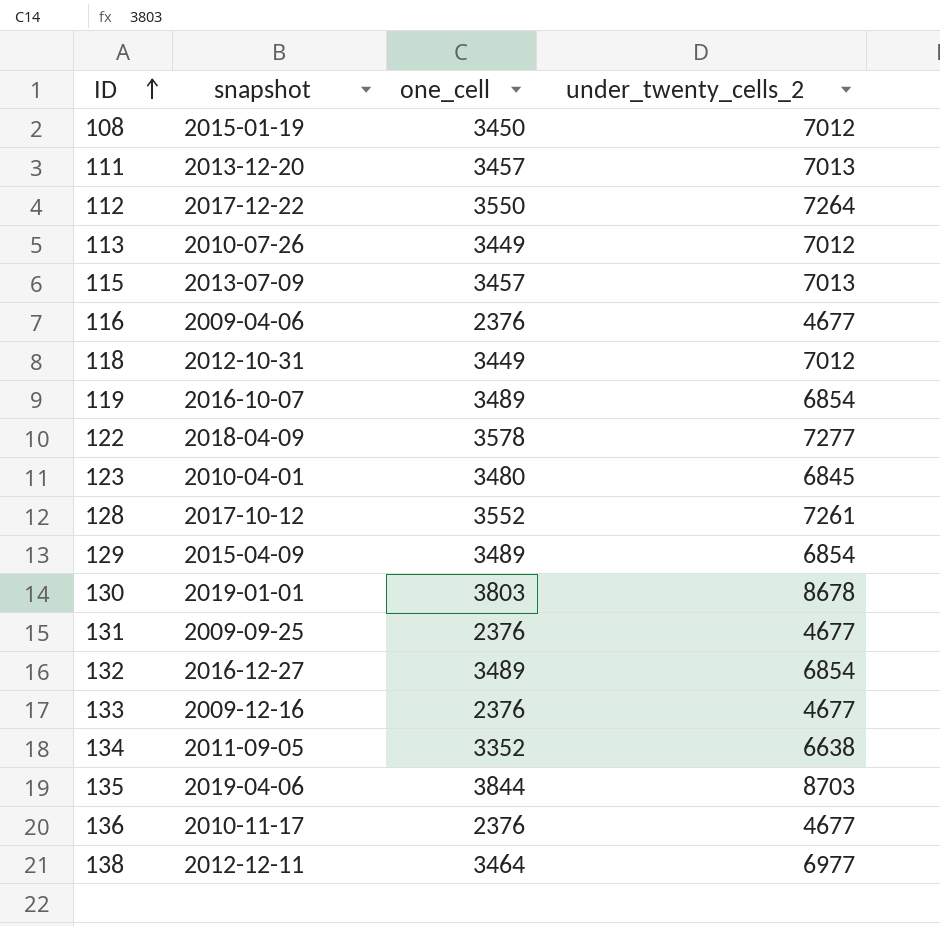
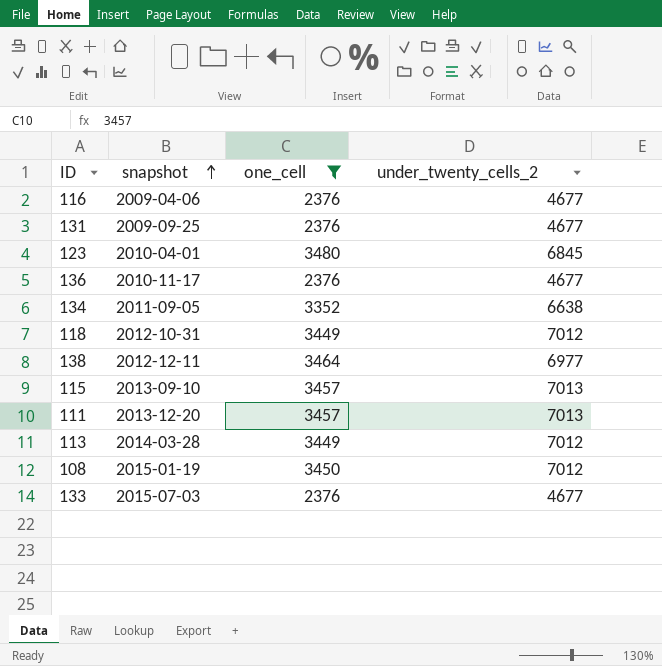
filter: none -> one_cell <= 3480
row order: ID ascending -> snapshot ascending
115 | snapshot: 2013-07-09 -> 2013-09-10
113 | snapshot: 2010-07-26 -> 2014-03-28
133 | snapshot: 2009-12-16 -> 2015-07-03

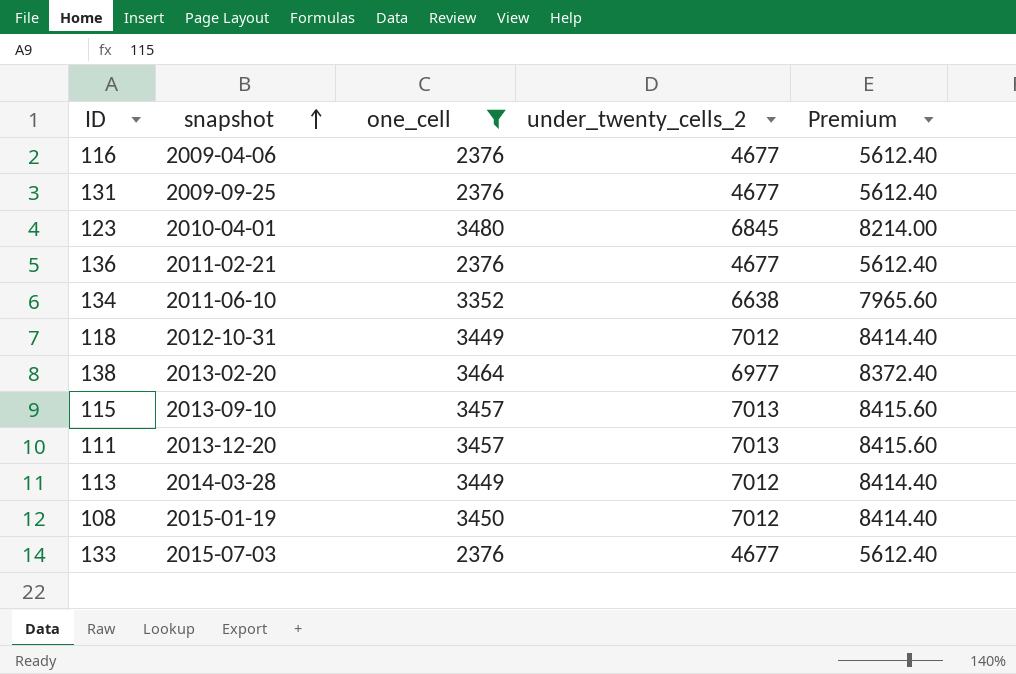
column Premium | formula: none -> [under_twenty_cells_2] * 1.2
136 | snapshot: 2010-11-17 -> 2011-02-21
134 | snapshot: 2011-09-05 -> 2011-06-10
138 | snapshot: 2012-12-11 -> 2013-02-20

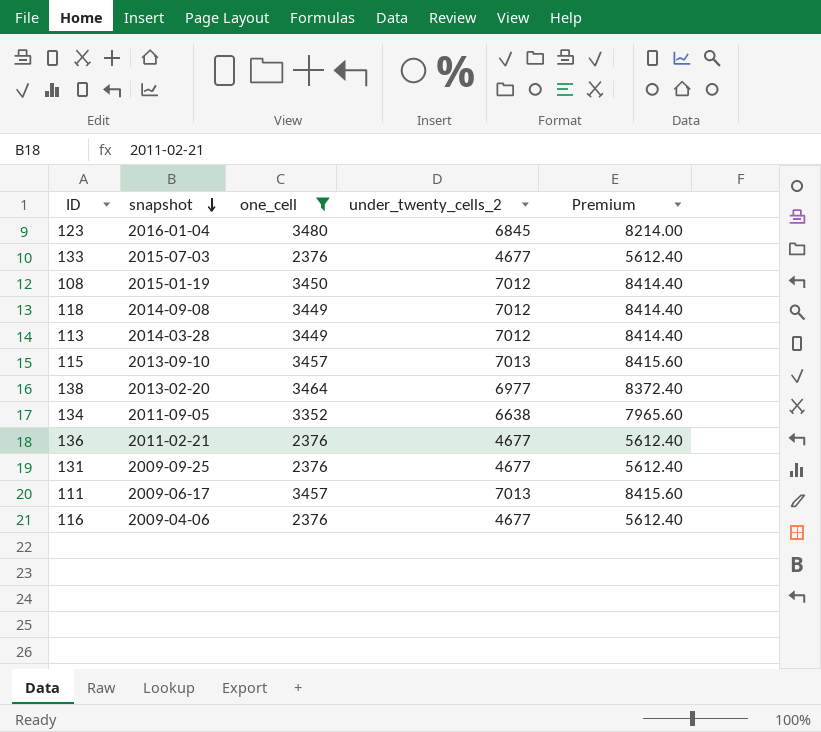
row order: snapshot ascending -> snapshot descending
123 | snapshot: 2010-04-01 -> 2016-01-04
118 | snapshot: 2012-10-31 -> 2014-09-08
134 | snapshot: 2011-06-10 -> 2011-09-05
111 | snapshot: 2013-12-20 -> 2009-06-17

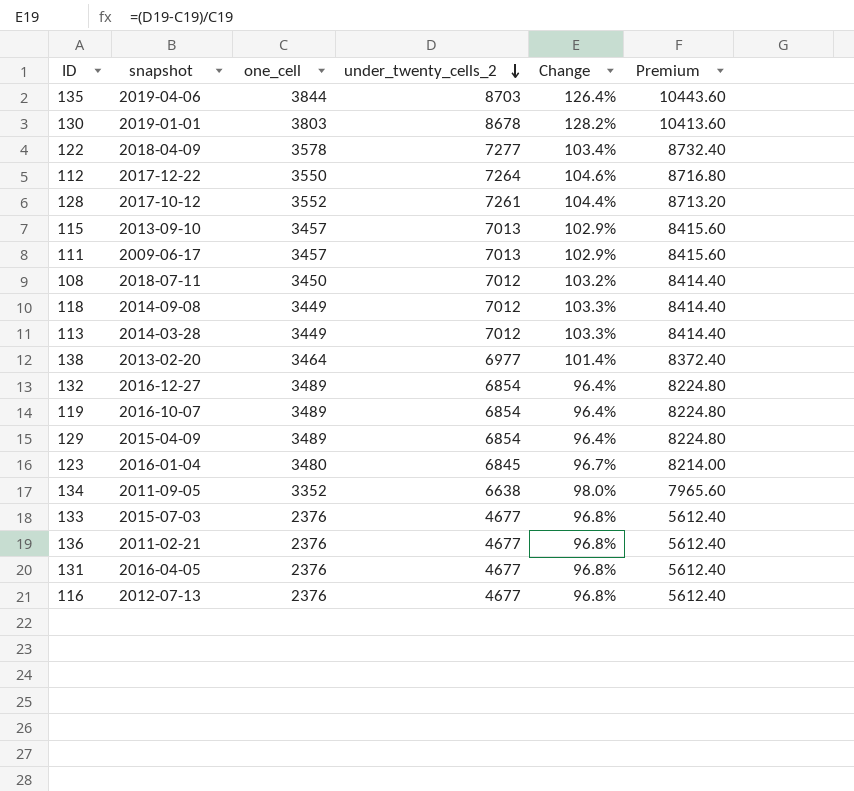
filter: one_cell <= 3480 -> none
row order: snapshot descending -> under_twenty_cells_2 descending
column Change | formula: none -> ([under_twenty_cells_2] - [one_cell]) / [one_cell]
108 | snapshot: 2015-01-19 -> 2018-07-11
131 | snapshot: 2009-09-25 -> 2016-04-05
116 | snapshot: 2009-04-06 -> 2012-07-13

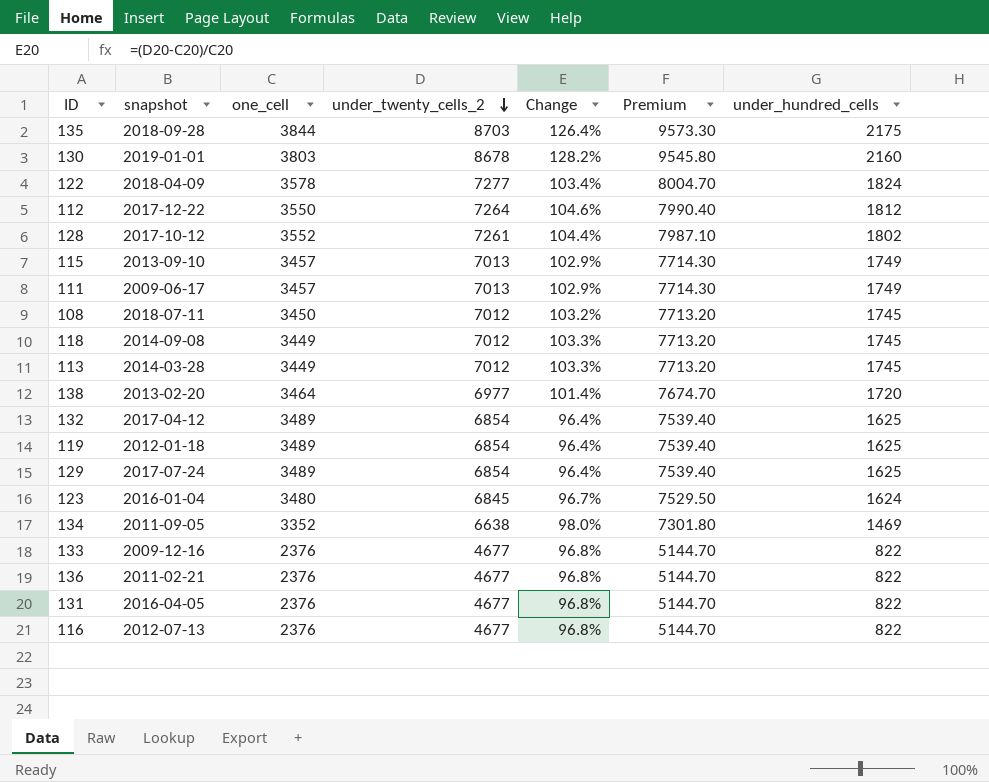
column Premium | formula: [under_twenty_cells_2] * 1.2 -> [under_twenty_cells_2] * 1.1
column under_hundred_cells | position: none -> 7
135 | snapshot: 2019-04-06 -> 2018-09-28
132 | snapshot: 2016-12-27 -> 2017-04-12
119 | snapshot: 2016-10-07 -> 2012-01-18
129 | snapshot: 2015-04-09 -> 2017-07-24
133 | snapshot: 2015-07-03 -> 2009-12-16

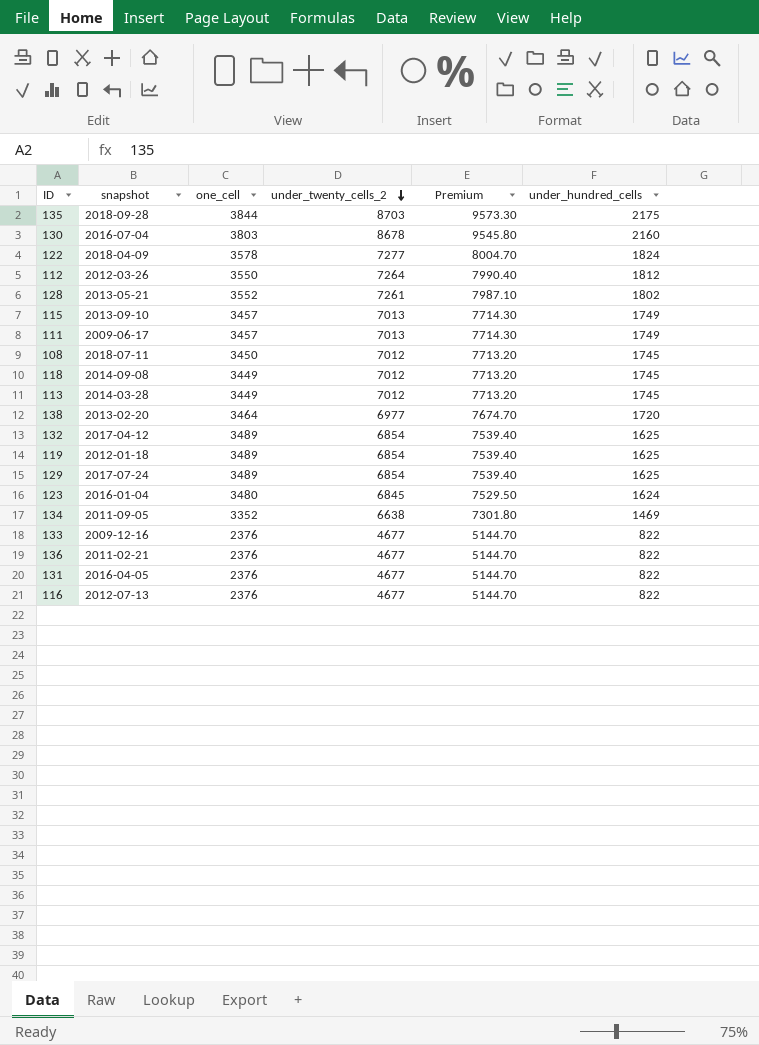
column Change | formula: ([under_twenty_cells_2] - [one_cell]) / [one_cell] -> none
130 | snapshot: 2019-01-01 -> 2016-07-04
112 | snapshot: 2017-12-22 -> 2012-03-26
128 | snapshot: 2017-10-12 -> 2013-05-21

